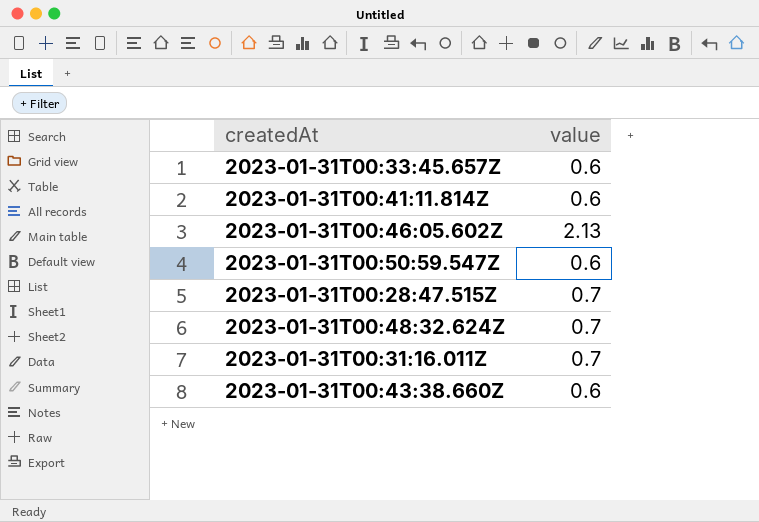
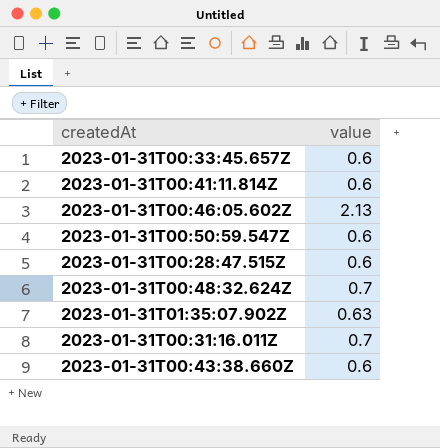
2023-01-31T00:28:47.515Z | value: 0.7 -> 0.6
row 2023-01-31T01:35:07.902Z: none -> 0.63

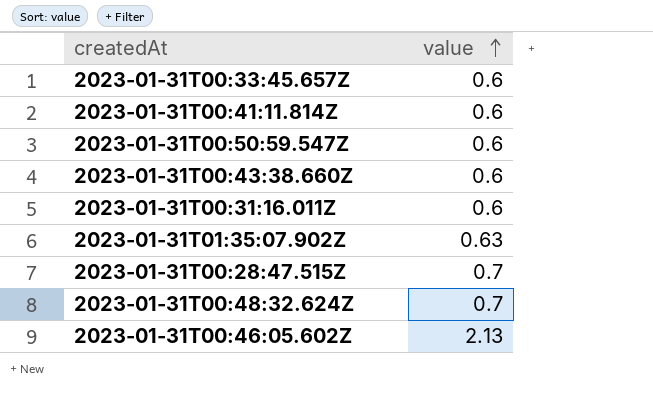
row order: none -> value ascending
2023-01-31T00:31:16.011Z | value: 0.7 -> 0.6
2023-01-31T00:28:47.515Z | value: 0.6 -> 0.7

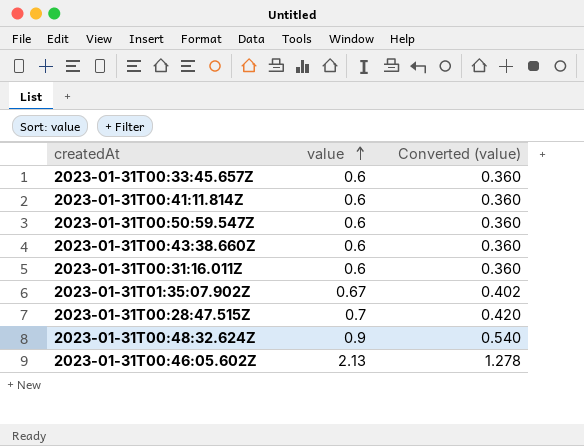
column Converted (value) | formula: none -> [value] * 0.6
2023-01-31T01:35:07.902Z | value: 0.63 -> 0.67
2023-01-31T00:48:32.624Z | value: 0.7 -> 0.9

